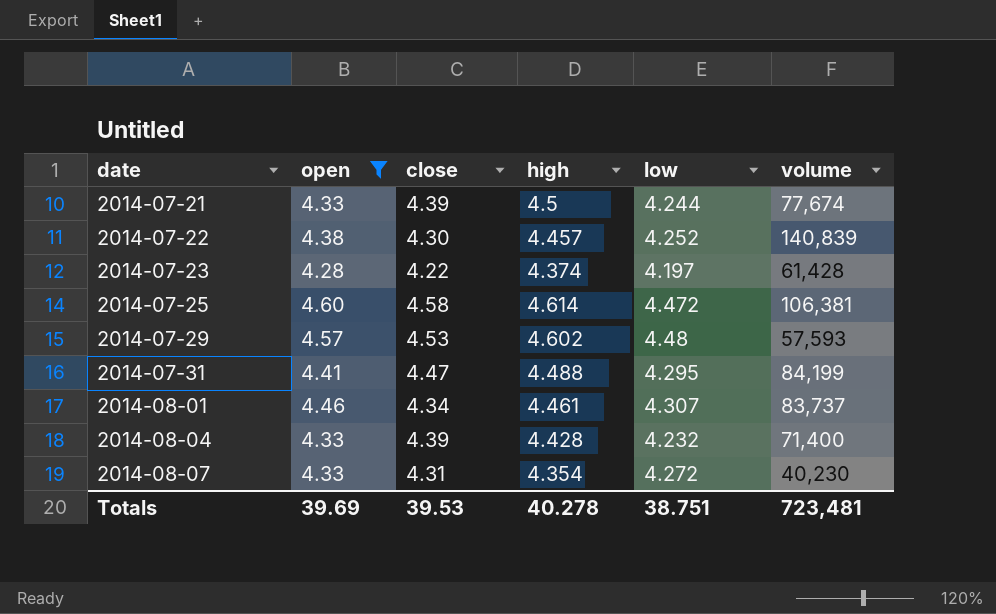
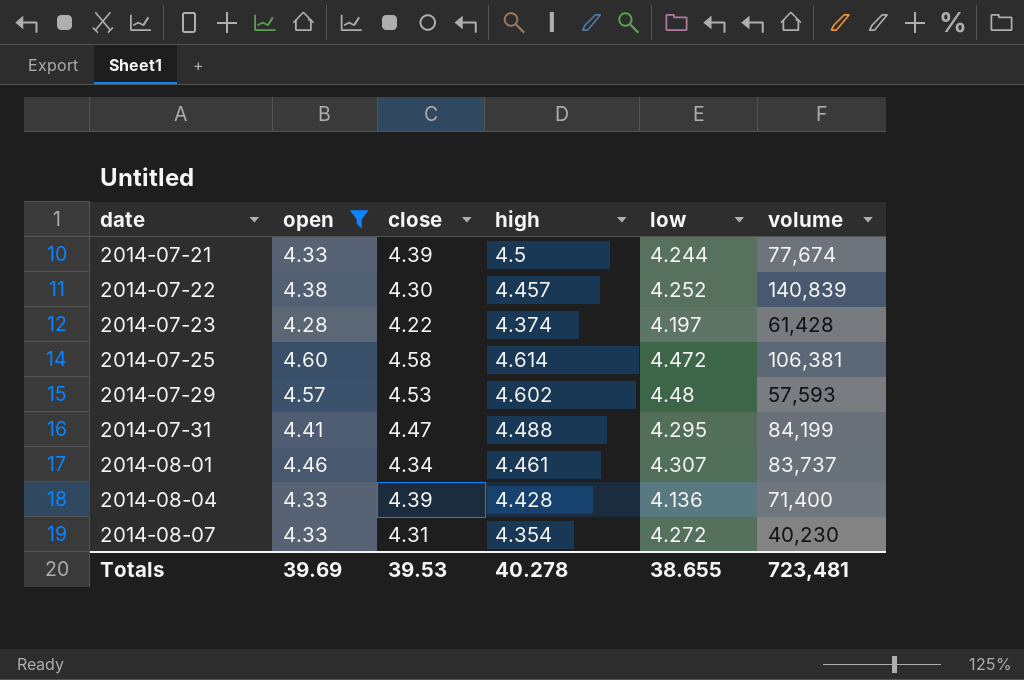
2014-08-04 | low: 4.232 -> 4.136
Totals | low: 38.751 -> 38.655

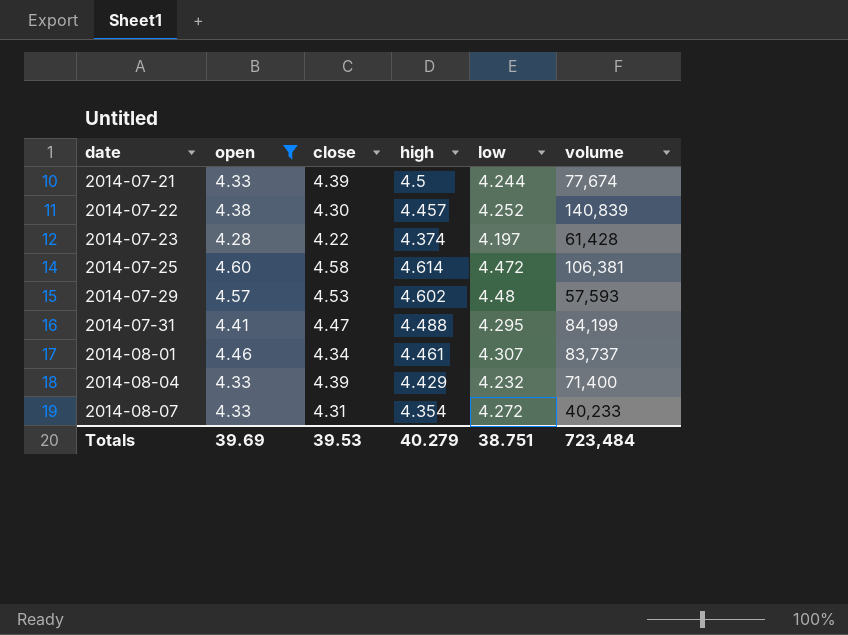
2014-08-04 | high: 4.428 -> 4.429
2014-08-04 | low: 4.136 -> 4.232
2014-08-07 | volume: 40,230 -> 40,233
Totals | high: 40.278 -> 40.279
Totals | low: 38.655 -> 38.751
Totals | volume: 723,481 -> 723,484

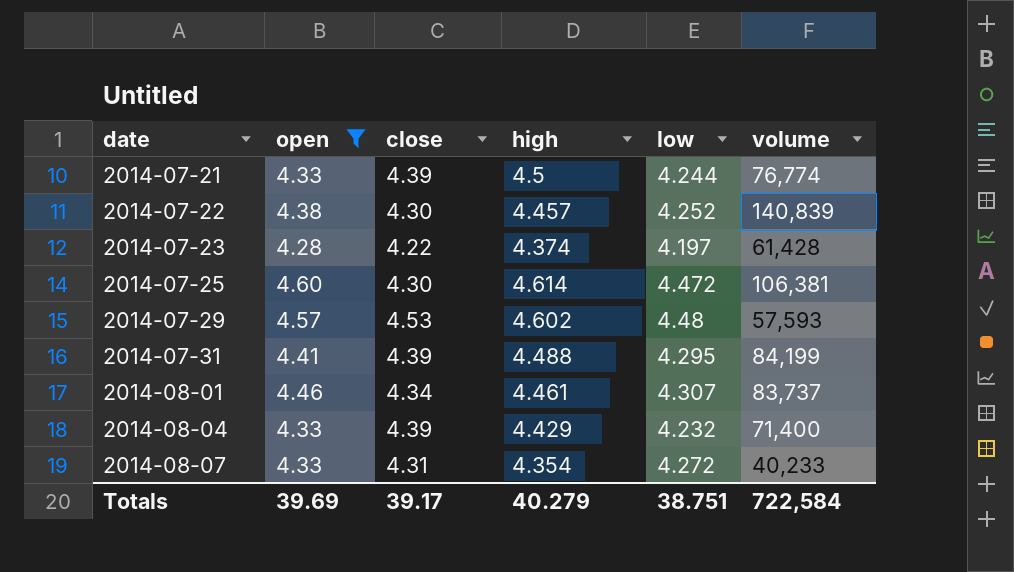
2014-07-21 | volume: 77,674 -> 76,774
2014-07-25 | close: 4.58 -> 4.30
2014-07-31 | close: 4.47 -> 4.39
Totals | close: 39.53 -> 39.17
Totals | volume: 723,484 -> 722,584

